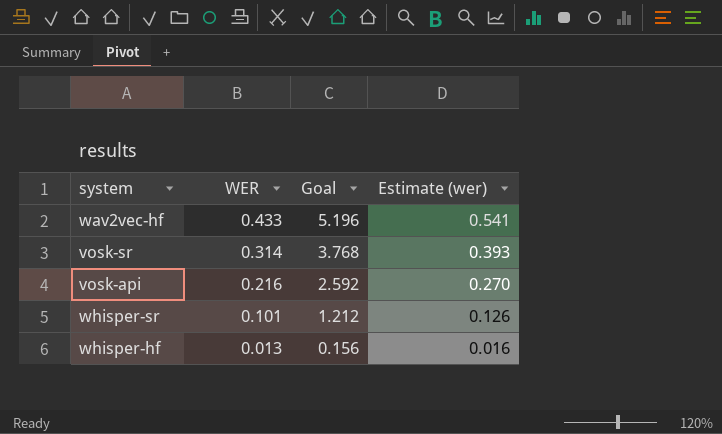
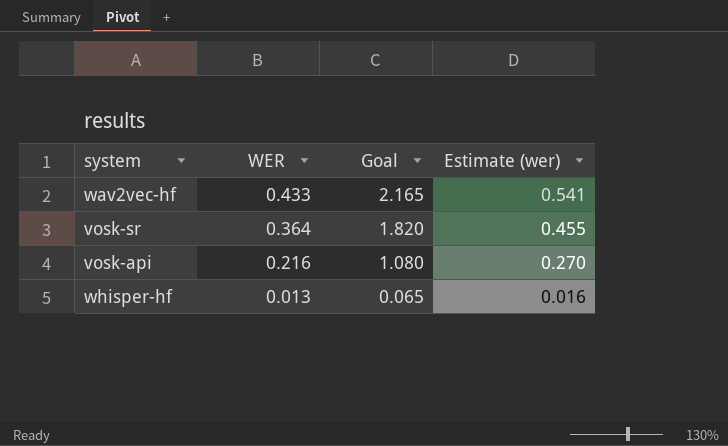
column Goal | formula: [WER] * 12 -> [WER] * 5
row whisper-sr: 0.101 | 1.212 | 0.126 -> none
vosk-sr | WER: 0.314 -> 0.364
vosk-sr | Estimate (wer): 0.393 -> 0.455

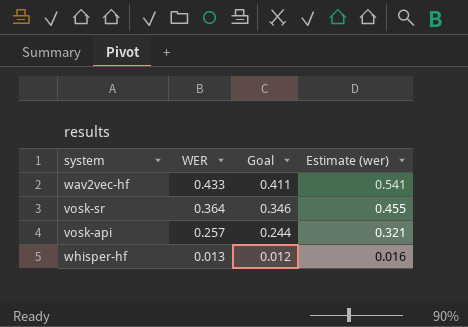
column Goal | formula: [WER] * 5 -> [WER] * 0.95
vosk-api | WER: 0.216 -> 0.257
vosk-api | Estimate (wer): 0.270 -> 0.321

